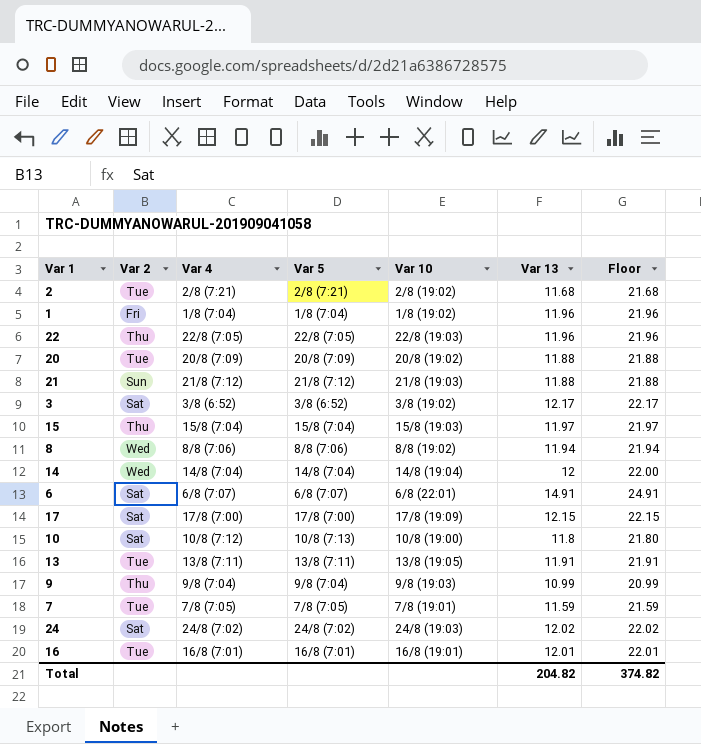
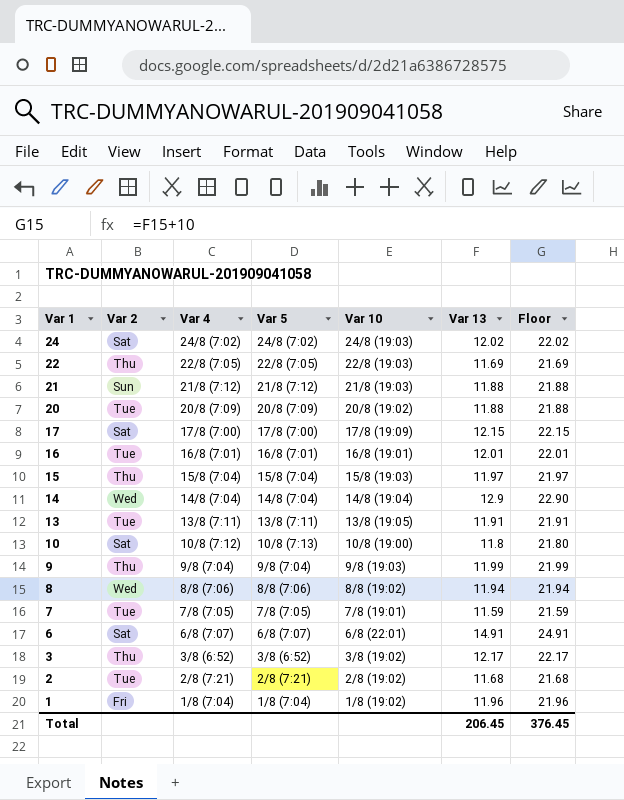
row order: none -> Var 1 descending
22 | Var 13: 11.96 -> 11.69
22 | Floor: 21.96 -> 21.69
14 | Var 13: 12 -> 12.9
14 | Floor: 22.00 -> 22.90
9 | Var 13: 10.99 -> 11.99
9 | Floor: 20.99 -> 21.99
3 | Var 2: Sat -> Thu
Total | Var 13: 204.82 -> 206.45
Total | Floor: 374.82 -> 376.45

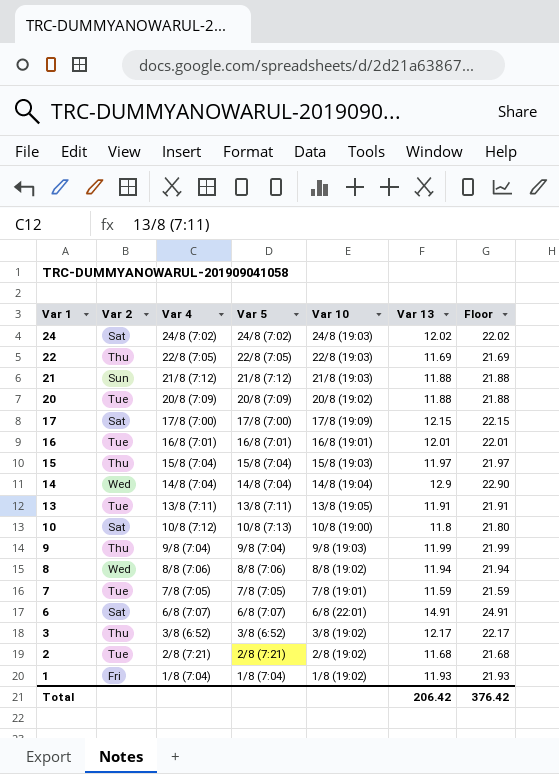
1 | Var 13: 11.96 -> 11.93
1 | Floor: 21.96 -> 21.93
Total | Var 13: 206.45 -> 206.42
Total | Floor: 376.45 -> 376.42

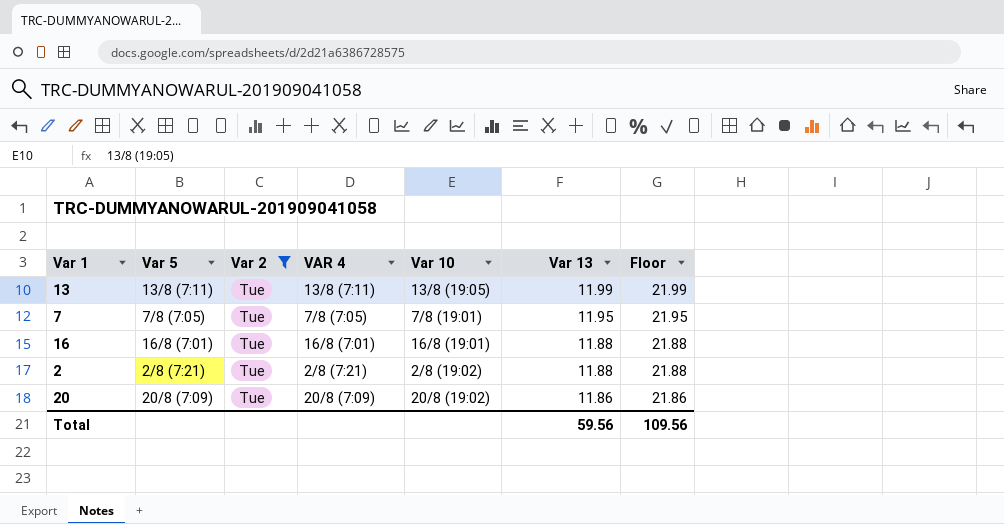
filter: none -> Var 2 = Tue
row order: Var 1 descending -> Var 13 descending
column Var 5 | position: 4 -> 2
column name: Var 4 -> VAR 4
13 | Var 13: 11.91 -> 11.99
13 | Floor: 21.91 -> 21.99
7 | Var 13: 11.59 -> 11.95
7 | Floor: 21.59 -> 21.95
16 | Var 13: 12.01 -> 11.88
16 | Floor: 22.01 -> 21.88
2 | Var 13: 11.68 -> 11.88
2 | Floor: 21.68 -> 21.88
20 | Var 13: 11.88 -> 11.86
20 | Floor: 21.88 -> 21.86
Total | Var 13: 206.42 -> 59.56
Total | Floor: 376.42 -> 109.56

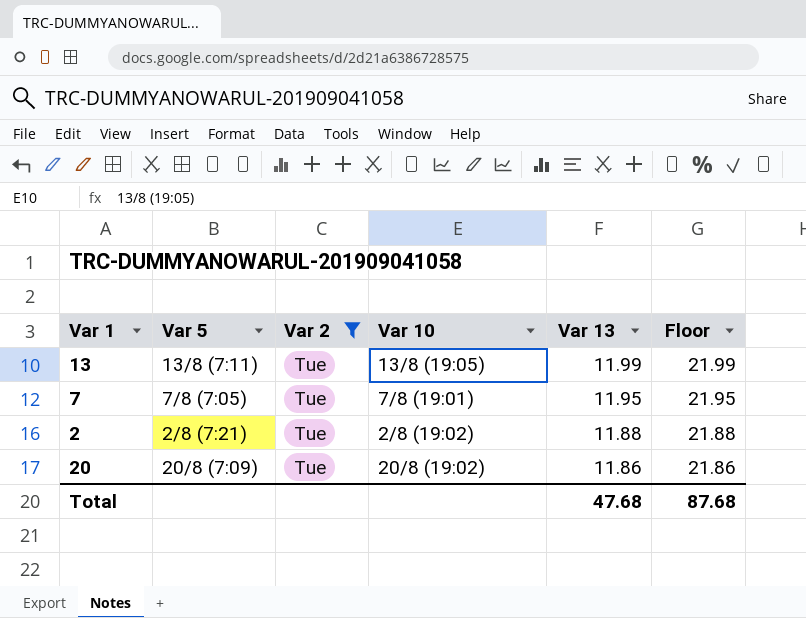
column VAR 4 | position: 4 -> none
row 16: 16/8 (7:01) | Tue | 16/8 (7:01) | 16/8 (19:01) | 11.88 | 21.88 -> none
Total | Var 13: 59.56 -> 47.68
Total | Floor: 109.56 -> 87.68

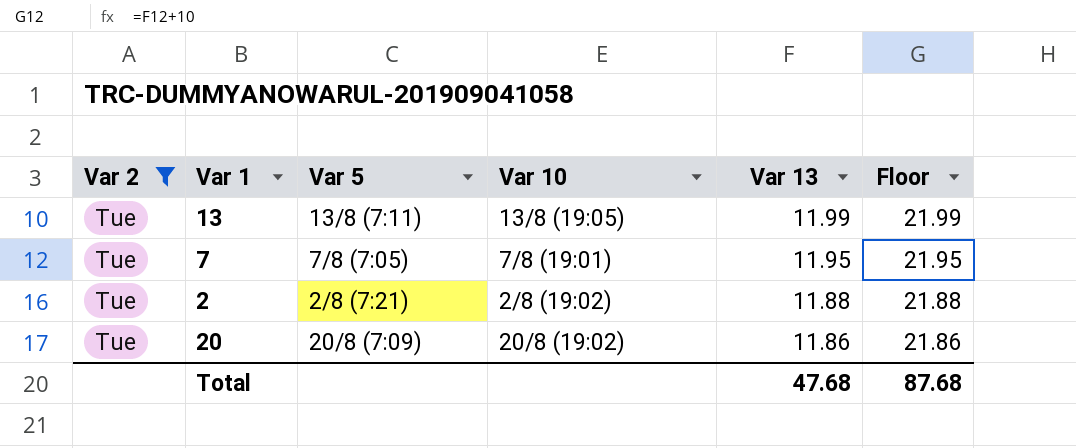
column Var 2 | position: 3 -> 1

